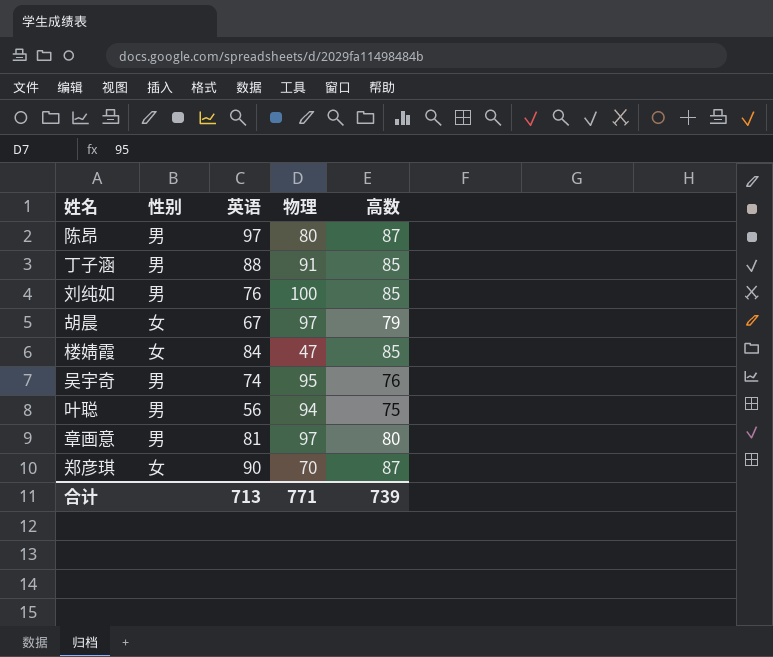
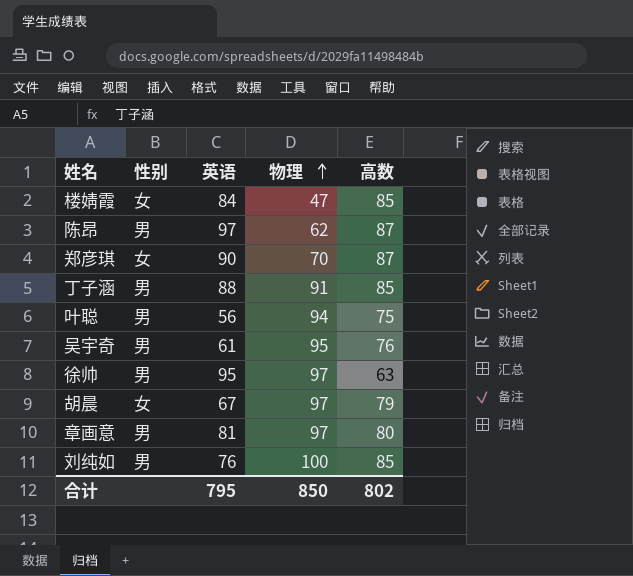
row order: none -> 物理 ascending
陈昂 | 物理: 80 -> 62
吴宇奇 | 英语: 74 -> 61
row 徐帅: none -> 男 | 95 | 97 | 63
合计 | 英语: 713 -> 795
合计 | 物理: 771 -> 850
合计 | 高数: 739 -> 802

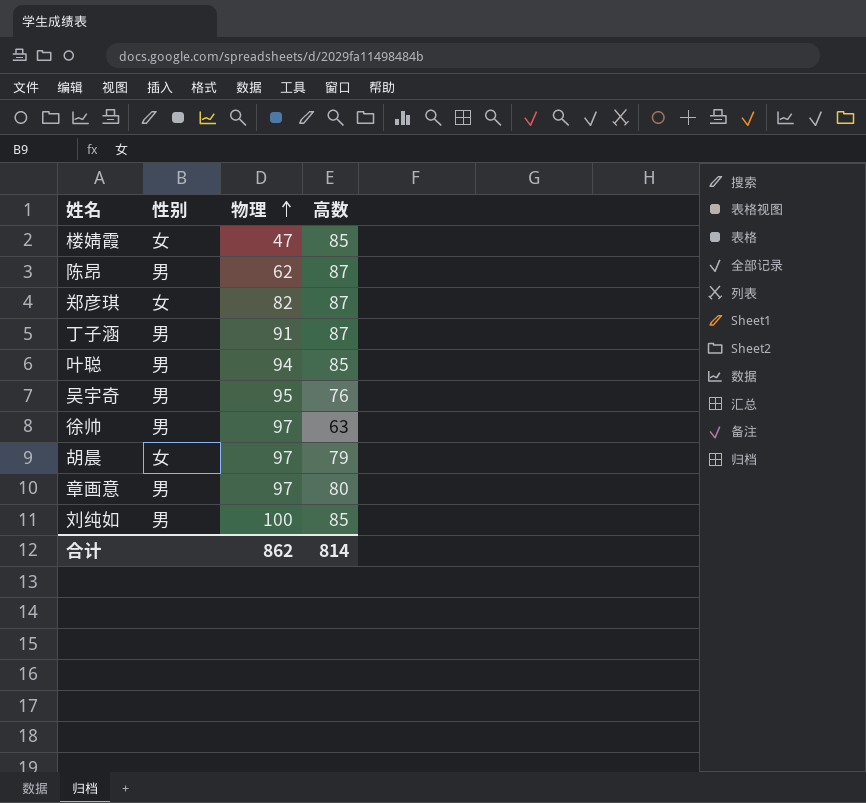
column 英语 | position: 3 -> none
郑彦琪 | 物理: 70 -> 82
丁子涵 | 高数: 85 -> 87
叶聪 | 高数: 75 -> 85
合计 | 物理: 850 -> 862
合计 | 高数: 802 -> 814

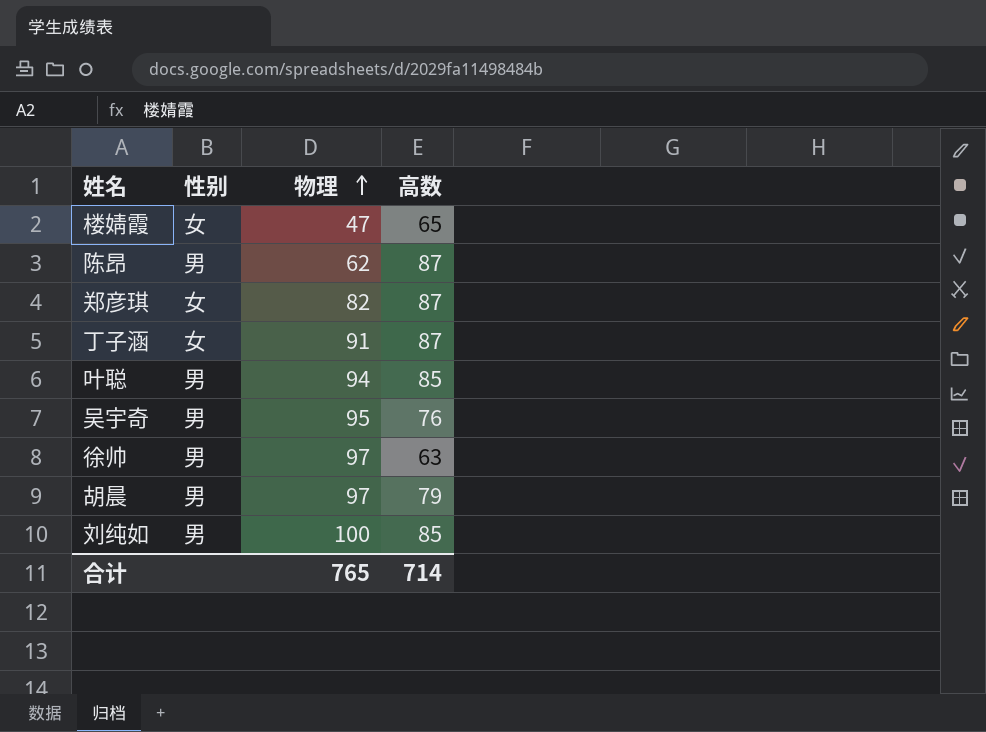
row 章画意: 男 | 97 | 80 -> none
楼婧霞 | 高数: 85 -> 65
丁子涵 | 性别: 男 -> 女
胡晨 | 性别: 女 -> 男
合计 | 物理: 862 -> 765
合计 | 高数: 814 -> 714

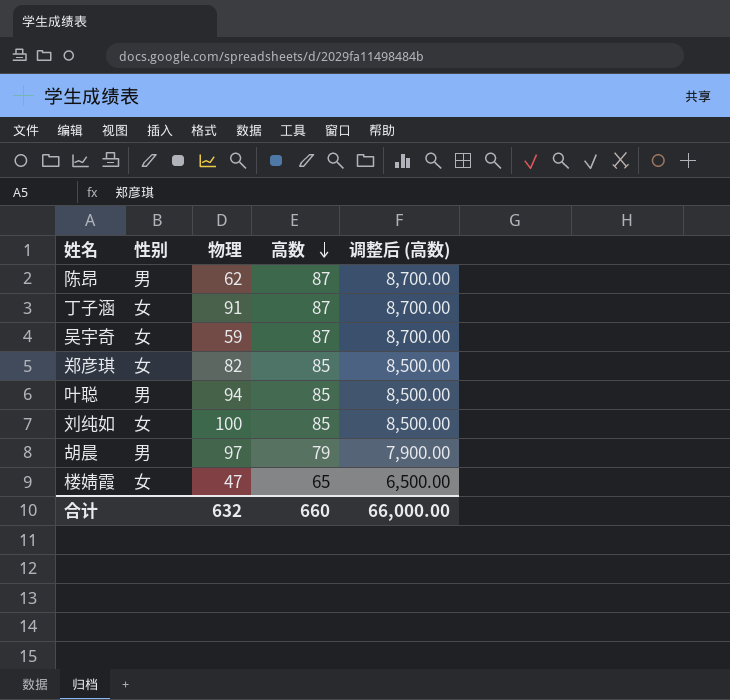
row order: 物理 ascending -> 高数 descending
column 调整后 (高数) | formula: none -> [高数] * 100
row 徐帅: 男 | 97 | 63 -> none
吴宇奇 | 性别: 男 -> 女
吴宇奇 | 物理: 95 -> 59
吴宇奇 | 高数: 76 -> 87
郑彦琪 | 高数: 87 -> 85
刘纯如 | 性别: 男 -> 女
合计 | 物理: 765 -> 632
合计 | 高数: 714 -> 660

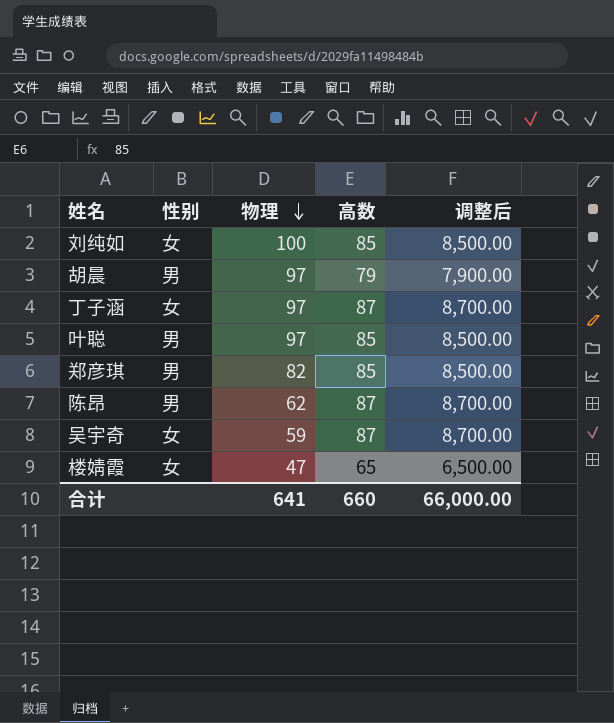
row order: 高数 descending -> 物理 descending
column name: 调整后 (高数) -> 调整后
丁子涵 | 物理: 91 -> 97
叶聪 | 物理: 94 -> 97
郑彦琪 | 性别: 女 -> 男
合计 | 物理: 632 -> 641

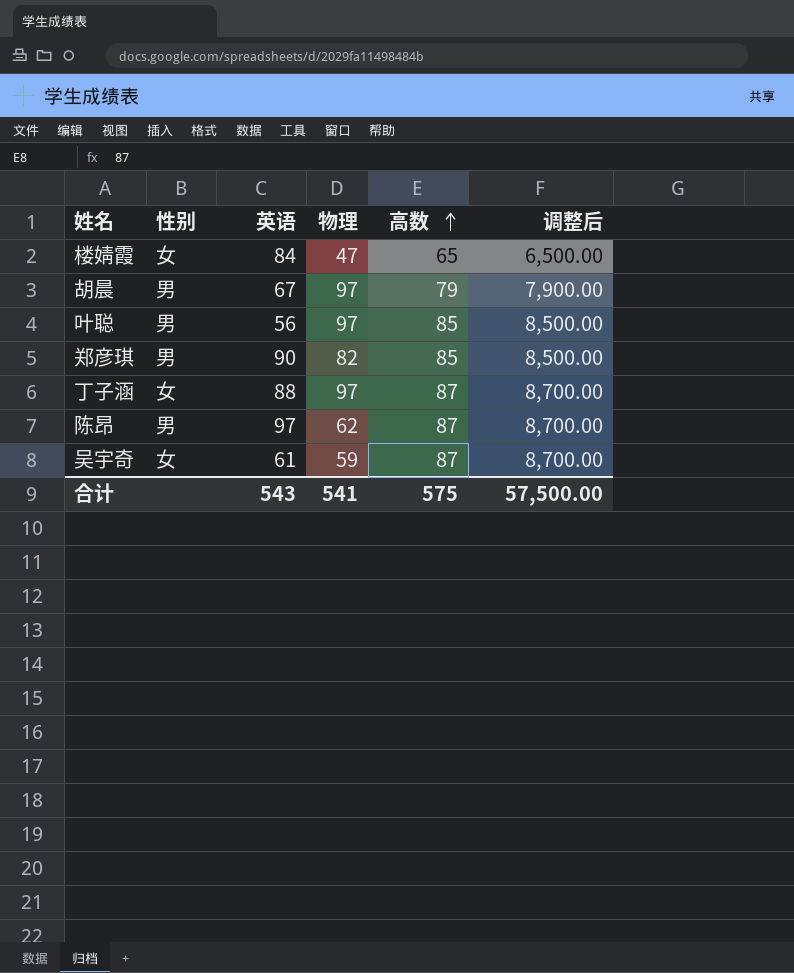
row order: 物理 descending -> 高数 ascending
column 英语 | position: none -> 3
row 刘纯如: 女 | 100 | 85 | 8,500.00 -> none
合计 | 物理: 641 -> 541
合计 | 高数: 660 -> 575
合计 | 调整后: 66,000.00 -> 57,500.00

